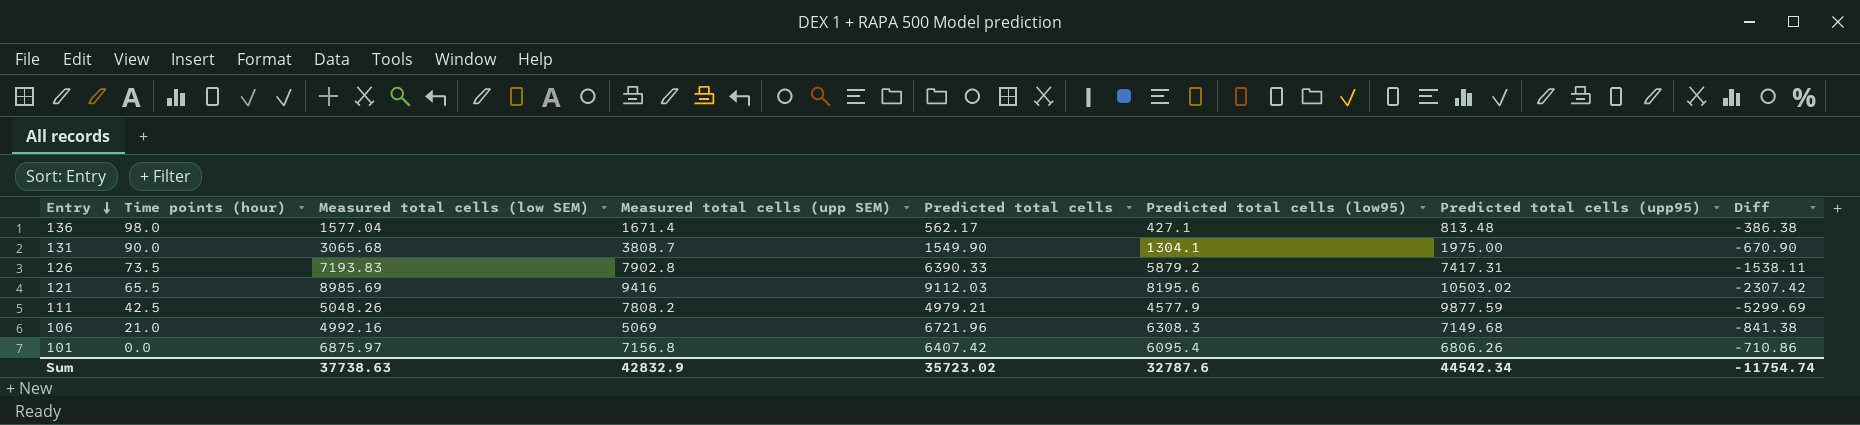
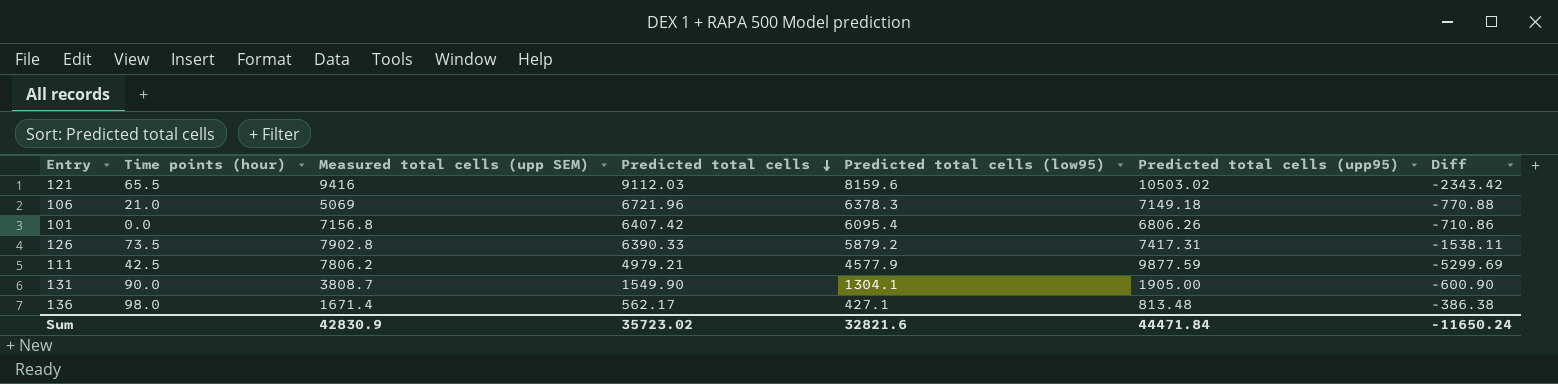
row order: Entry descending -> Predicted total cells descending
column Measured total cells (low SEM) | position: 3 -> none
121 | Predicted total cells (low95): 8195.6 -> 8159.6
121 | Diff: -2307.42 -> -2343.42
106 | Predicted total cells (low95): 6308.3 -> 6378.3
106 | Predicted total cells (upp95): 7149.68 -> 7149.18
106 | Diff: -841.38 -> -770.88
111 | Measured total cells (upp SEM): 7808.2 -> 7806.2
131 | Predicted total cells (upp95): 1975.00 -> 1905.00
131 | Diff: -670.90 -> -600.90
Sum | Measured total cells (upp SEM): 42832.9 -> 42830.9
Sum | Predicted total cells (low95): 32787.6 -> 32821.6
Sum | Predicted total cells (upp95): 44542.34 -> 44471.84
Sum | Diff: -11754.74 -> -11650.24

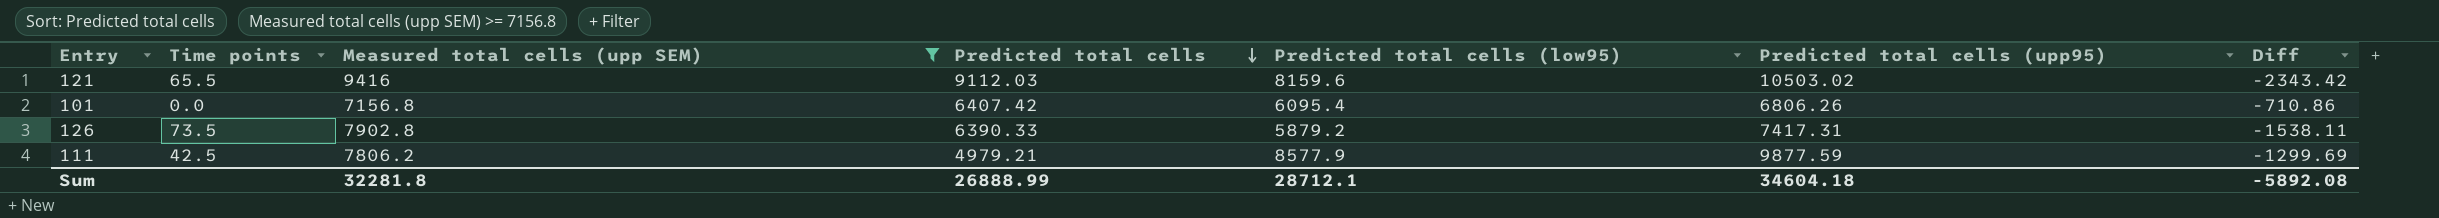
filter: none -> Measured total cells (upp SEM) >= 7156.8
column name: Time points (hour) -> Time points
111 | Predicted total cells (low95): 4577.9 -> 8577.9
111 | Diff: -5299.69 -> -1299.69
Sum | Measured total cells (upp SEM): 42830.9 -> 32281.8
Sum | Predicted total cells: 35723.02 -> 26888.99
Sum | Predicted total cells (low95): 32821.6 -> 28712.1
Sum | Predicted total cells (upp95): 44471.84 -> 34604.18
Sum | Diff: -11650.24 -> -5892.08

